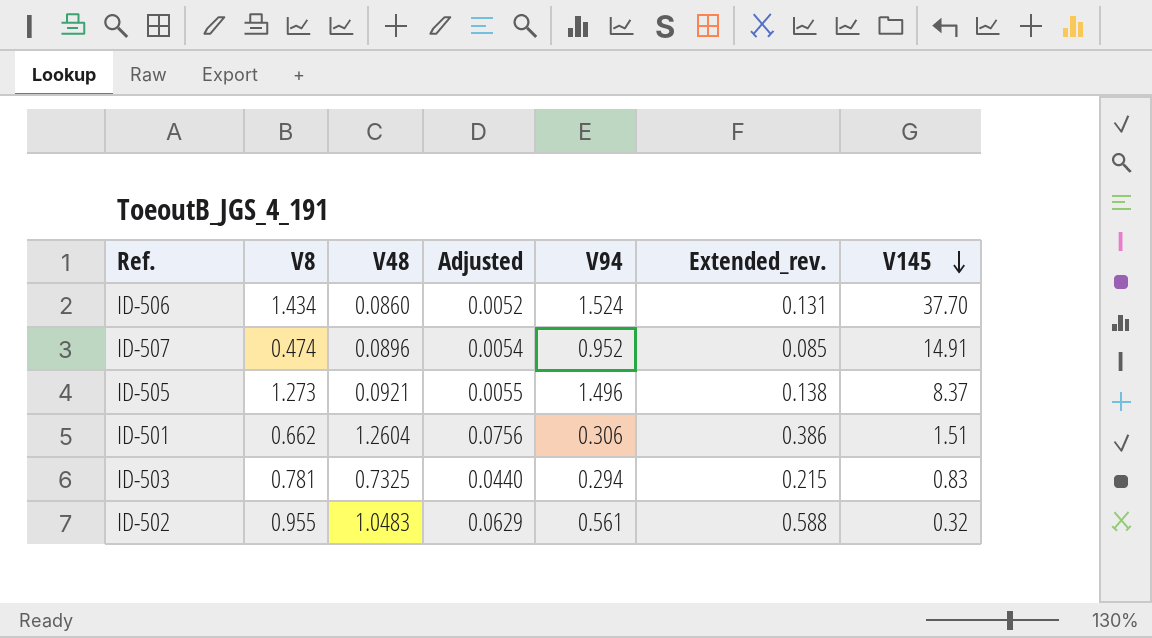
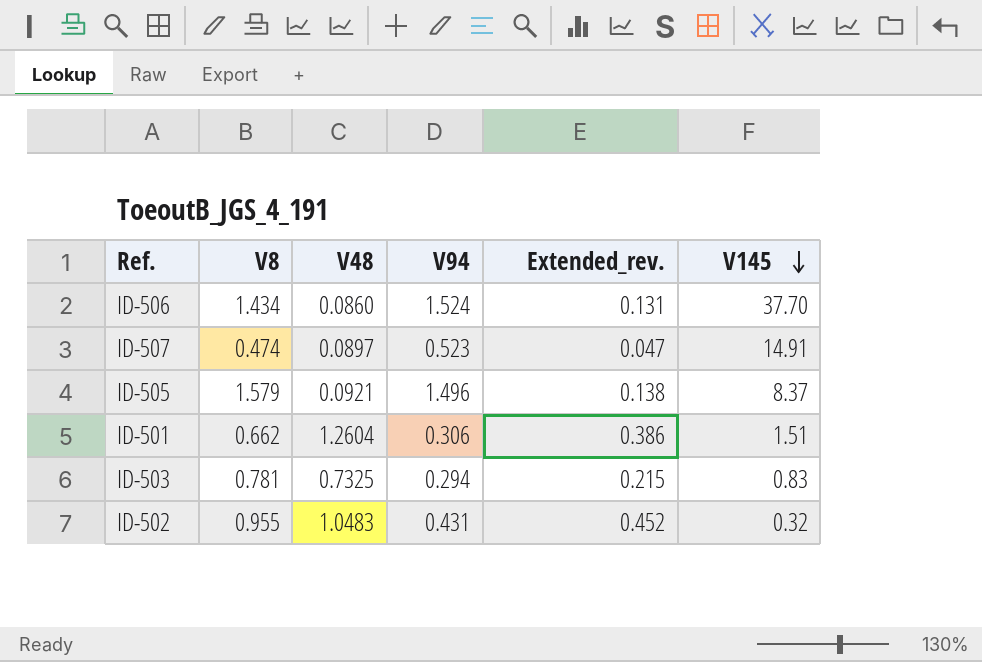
column Adjusted | formula: [V48] * 0.06 -> none
ID-507 | V48: 0.0896 -> 0.0897
ID-507 | V94: 0.952 -> 0.523
ID-507 | Extended_rev.: 0.085 -> 0.047
ID-505 | V8: 1.273 -> 1.579
ID-502 | V94: 0.561 -> 0.431
ID-502 | Extended_rev.: 0.588 -> 0.452

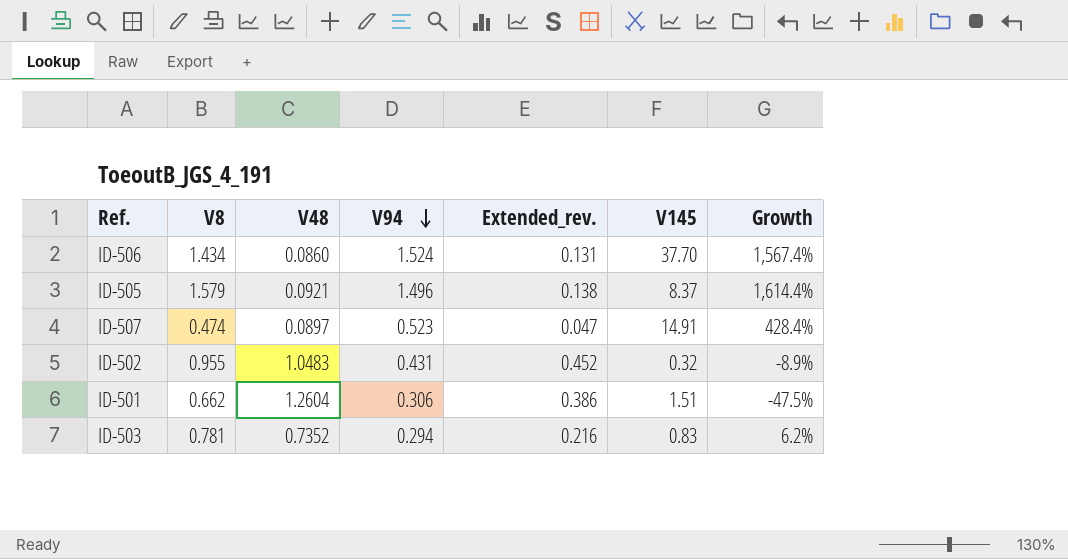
row order: V145 descending -> V94 descending
column Growth | formula: none -> ([V8] - [V48]) / [V48]
ID-503 | V48: 0.7325 -> 0.7352
ID-503 | Extended_rev.: 0.215 -> 0.216

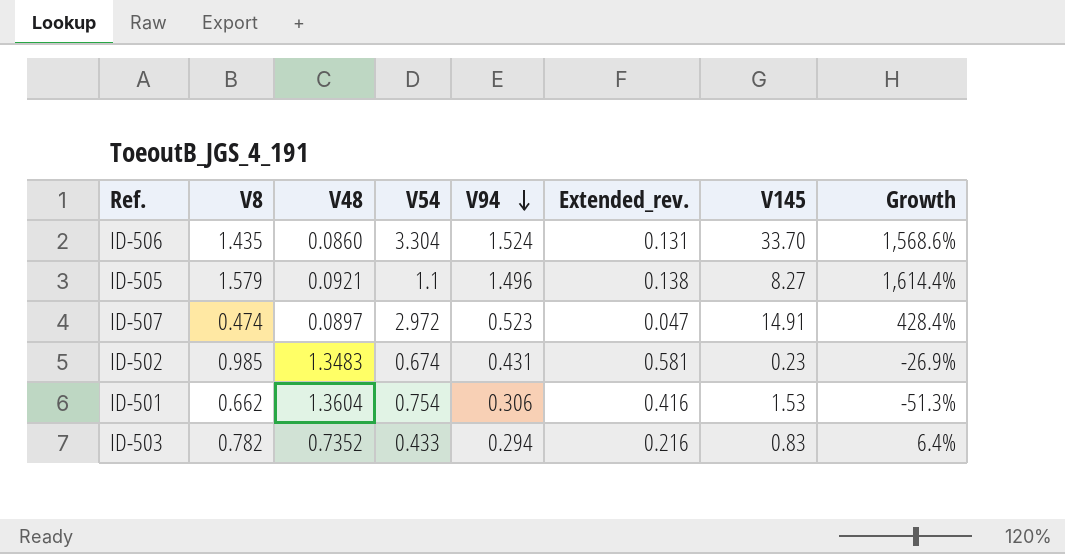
column V54 | position: none -> 4
ID-506 | V8: 1.434 -> 1.435
ID-506 | V145: 37.70 -> 33.70
ID-506 | Growth: 1,567.4% -> 1,568.6%
ID-505 | V145: 8.37 -> 8.27
ID-502 | V8: 0.955 -> 0.985
ID-502 | V48: 1.0483 -> 1.3483
ID-502 | Extended_rev.: 0.452 -> 0.581
ID-502 | V145: 0.32 -> 0.23
ID-502 | Growth: -8.9% -> -26.9%
ID-501 | V48: 1.2604 -> 1.3604
ID-501 | Extended_rev.: 0.386 -> 0.416
ID-501 | V145: 1.51 -> 1.53
ID-501 | Growth: -47.5% -> -51.3%
ID-503 | V8: 0.781 -> 0.782
ID-503 | Growth: 6.2% -> 6.4%

